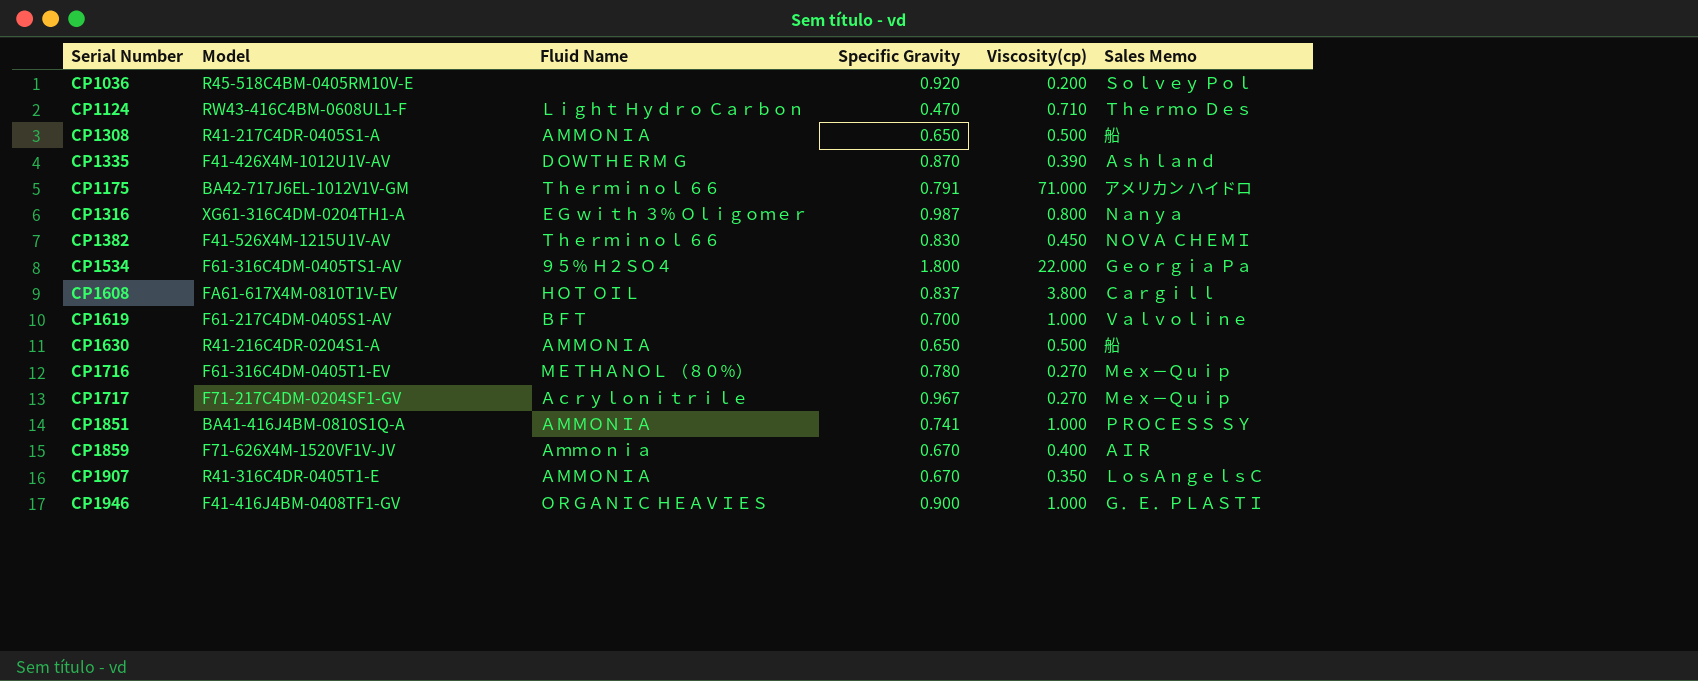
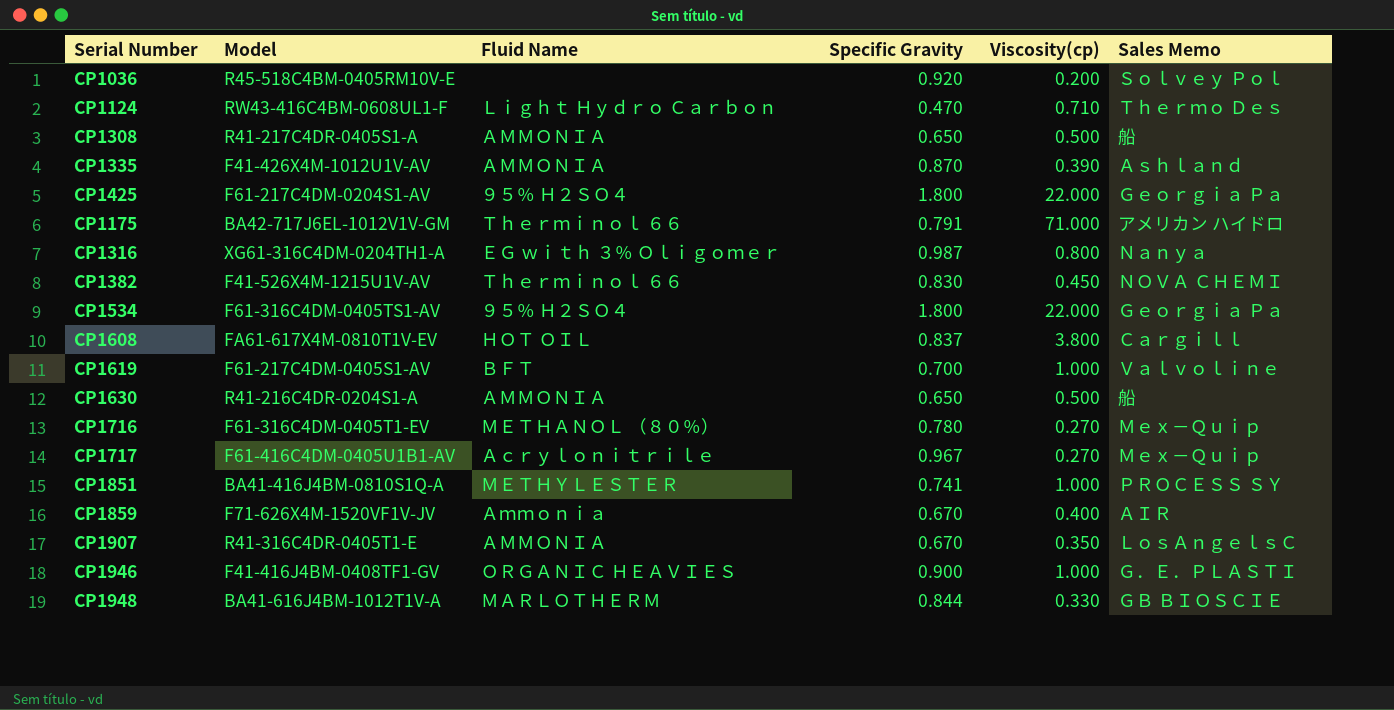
CP1335 | Fluid Name: ＤＯＷＴＨＥＲＭ Ｇ -> ＡＭＭＯＮＩＡ
row CP1425: none -> F61-217C4DM-0204S1-AV | ９５％ Ｈ２ＳＯ４ | 1.800 | 22.000 | Ｇｅｏｒｇｉａ Ｐａ
CP1717 | Model: F71-217C4DM-0204SF1-GV -> F61-416C4DM-0405U1B1-AV
CP1851 | Fluid Name: ＡＭＭＯＮＩＡ -> ＭＥＴＨＹＬＥＳＴＥＲ
row CP1948: none -> BA41-616J4BM-1012T1V-A | ＭＡＲＬＯＴＨＥＲＭ | 0.844 | 0.330 | ＧＢ ＢＩＯＳＣＩＥ

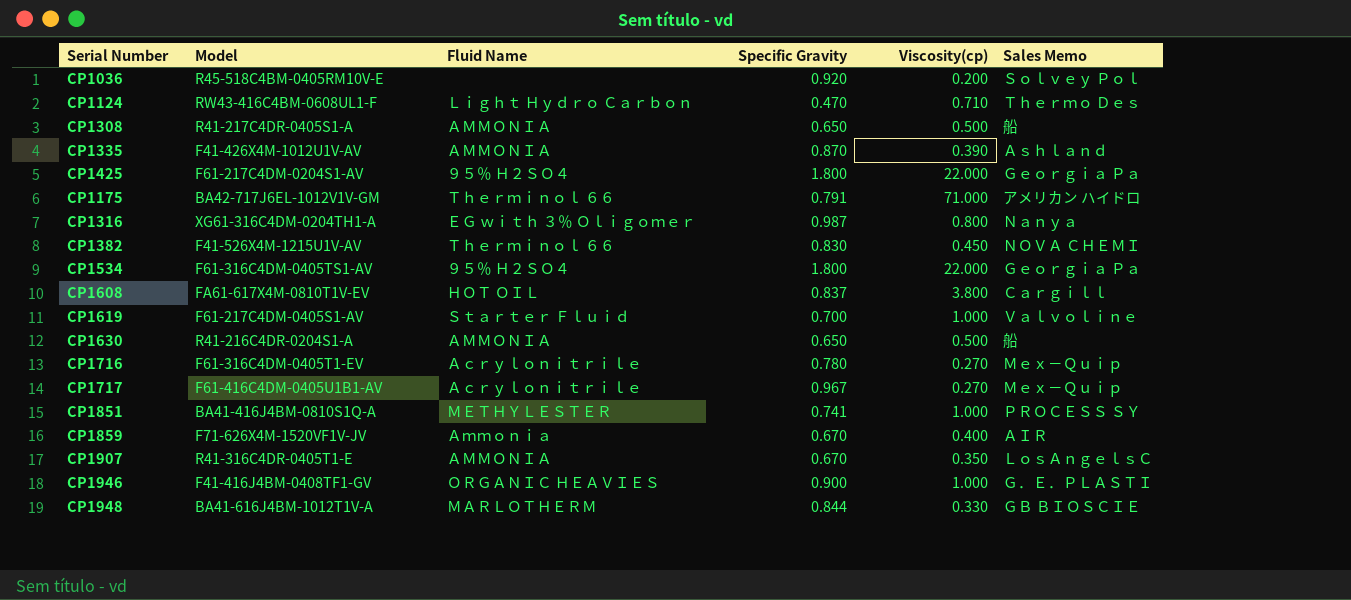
CP1619 | Fluid Name: ＢＦＴ -> Ｓｔａｒｔｅｒ Ｆｌｕｉｄ
CP1716 | Fluid Name: ＭＥＴＨＡＮＯＬ （８０％） -> Ａｃｒｙｌｏｎｉｔｒｉｌｅ

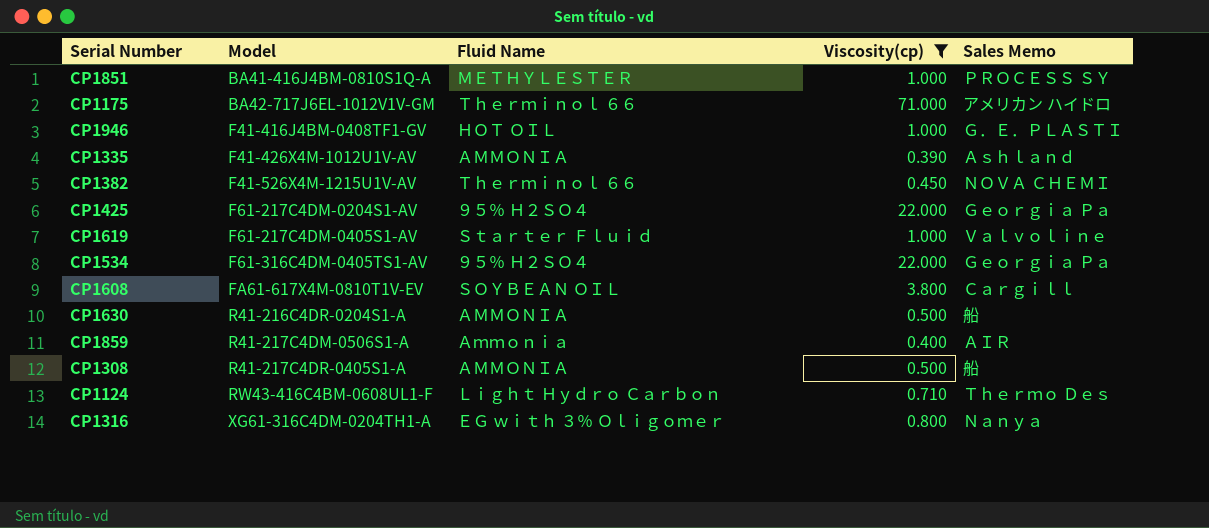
filter: none -> Viscosity(cp) >= 0.390
row order: none -> Model ascending
column Specific Gravity | position: 4 -> none
CP1946 | Fluid Name: ＯＲＧＡＮＩＣ ＨＥＡＶＩＥＳ -> ＨＯＴ ＯＩＬ
CP1608 | Fluid Name: ＨＯＴ ＯＩＬ -> ＳＯＹＢＥＡＮ ＯＩＬ
CP1859 | Model: F71-626X4M-1520VF1V-JV -> R41-217C4DM-0506S1-A

